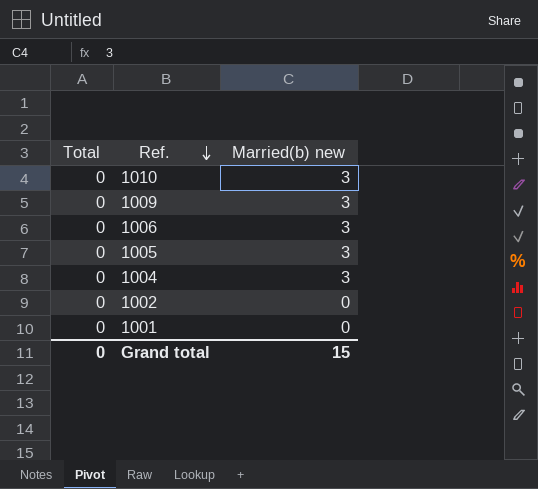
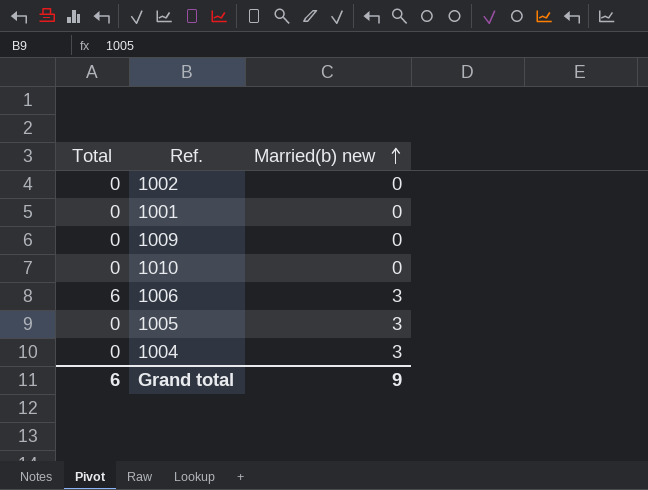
row order: Ref. descending -> Married(b) new ascending
1009 | Married(b) new: 3 -> 0
1010 | Married(b) new: 3 -> 0
1006 | Total: 0 -> 6
Grand total | Total: 0 -> 6
Grand total | Married(b) new: 15 -> 9

